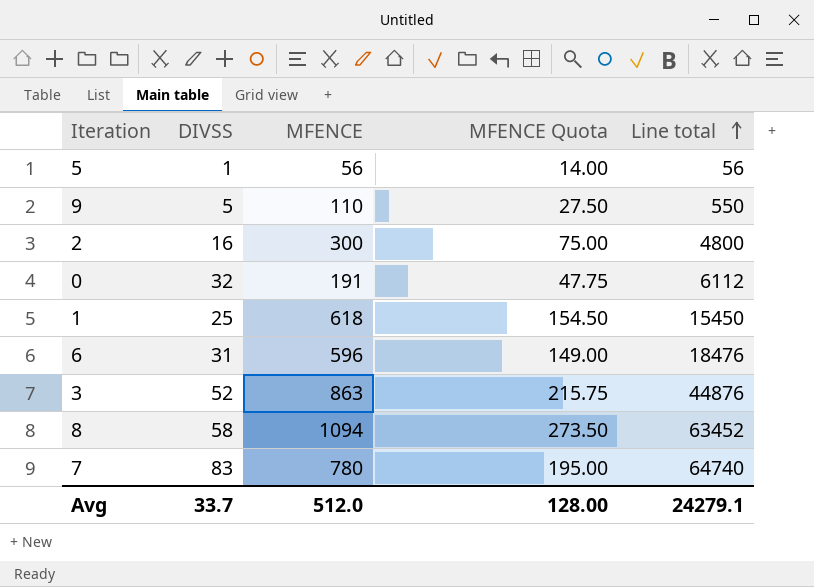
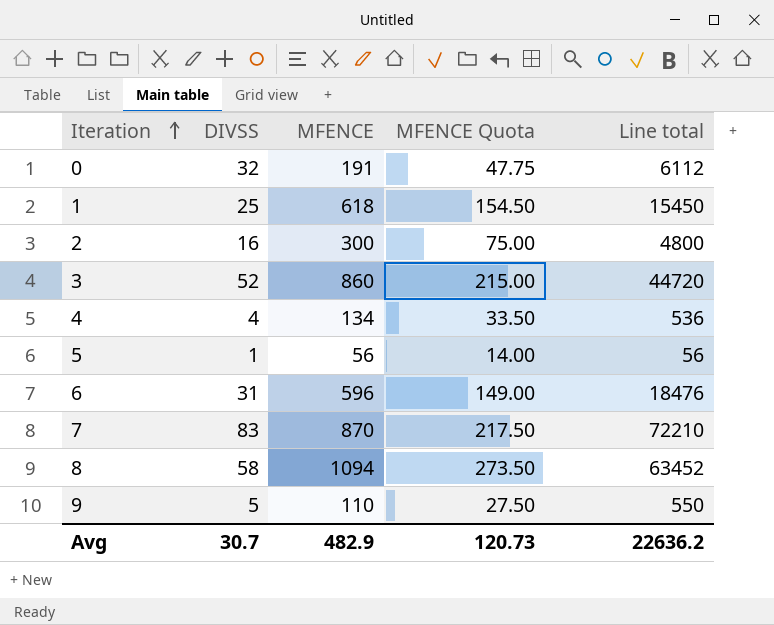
row order: Line total ascending -> Iteration ascending
3 | MFENCE: 863 -> 860
3 | MFENCE Quota: 215.75 -> 215.00
3 | Line total: 44876 -> 44720
row 4: none -> 4 | 134 | 33.50 | 536
7 | MFENCE: 780 -> 870
7 | MFENCE Quota: 195.00 -> 217.50
7 | Line total: 64740 -> 72210
Avg | DIVSS: 33.7 -> 30.7
Avg | MFENCE: 512.0 -> 482.9
Avg | MFENCE Quota: 128.00 -> 120.73
Avg | Line total: 24279.1 -> 22636.2

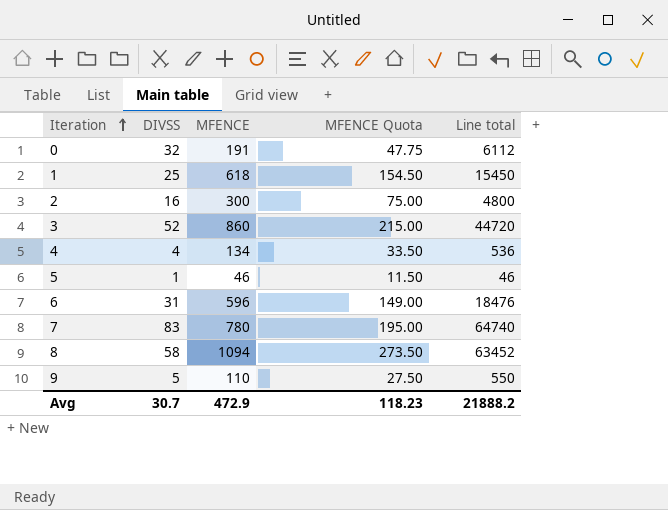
5 | MFENCE: 56 -> 46
5 | MFENCE Quota: 14.00 -> 11.50
5 | Line total: 56 -> 46
7 | MFENCE: 870 -> 780
7 | MFENCE Quota: 217.50 -> 195.00
7 | Line total: 72210 -> 64740
Avg | MFENCE: 482.9 -> 472.9
Avg | MFENCE Quota: 120.73 -> 118.23
Avg | Line total: 22636.2 -> 21888.2

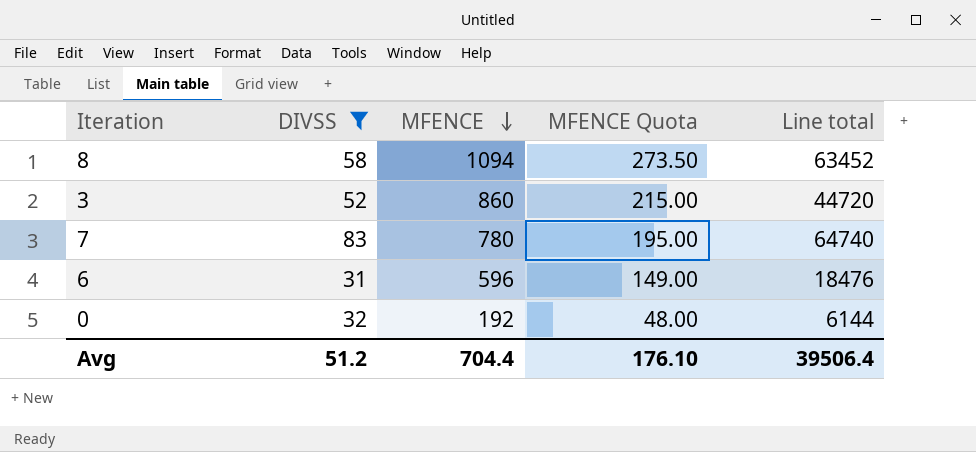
filter: none -> DIVSS >= 31
row order: Iteration ascending -> MFENCE descending
0 | MFENCE: 191 -> 192
0 | MFENCE Quota: 47.75 -> 48.00
0 | Line total: 6112 -> 6144
Avg | DIVSS: 30.7 -> 51.2
Avg | MFENCE: 472.9 -> 704.4
Avg | MFENCE Quota: 118.23 -> 176.10
Avg | Line total: 21888.2 -> 39506.4

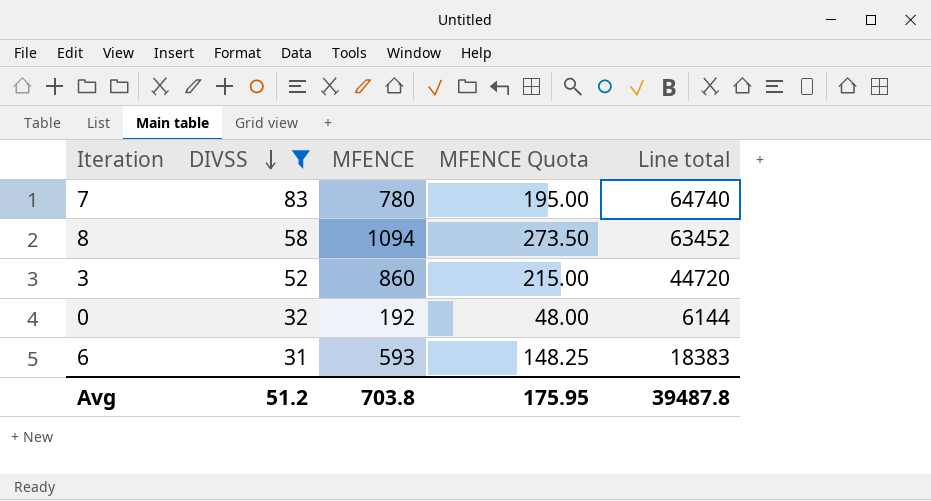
row order: MFENCE descending -> DIVSS descending
6 | MFENCE: 596 -> 593
6 | MFENCE Quota: 149.00 -> 148.25
6 | Line total: 18476 -> 18383
Avg | MFENCE: 704.4 -> 703.8
Avg | MFENCE Quota: 176.10 -> 175.95
Avg | Line total: 39506.4 -> 39487.8

